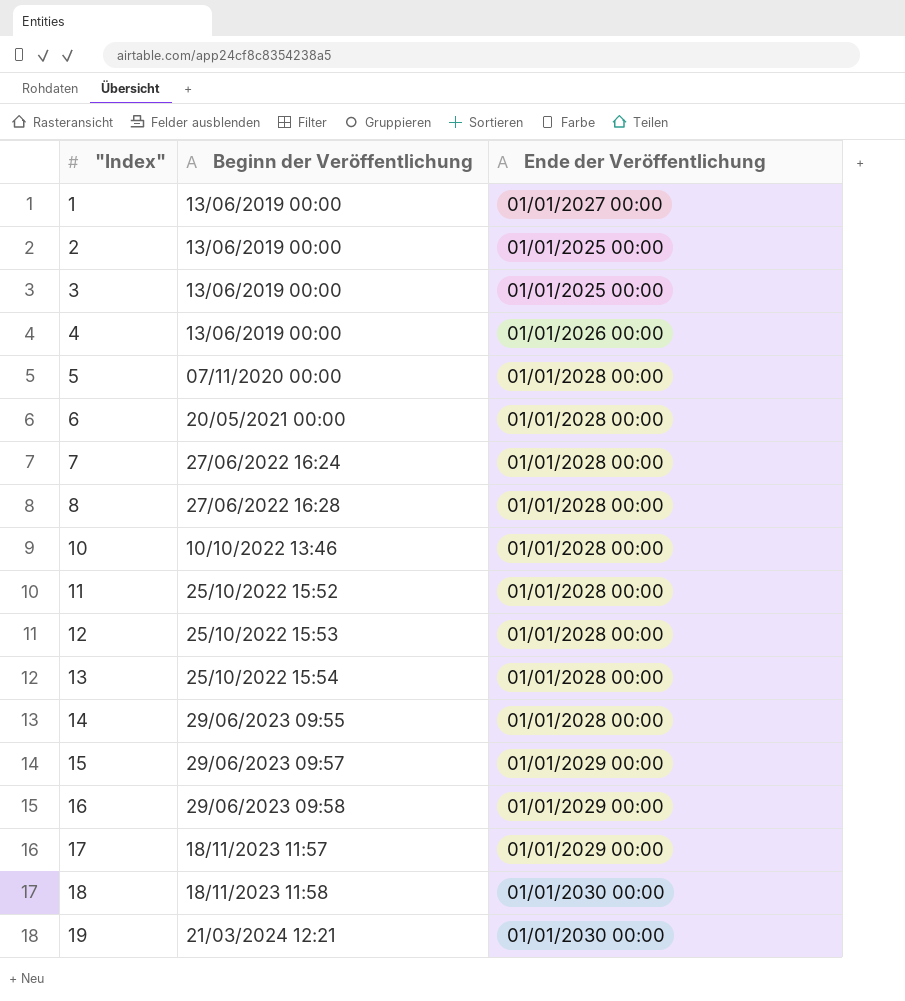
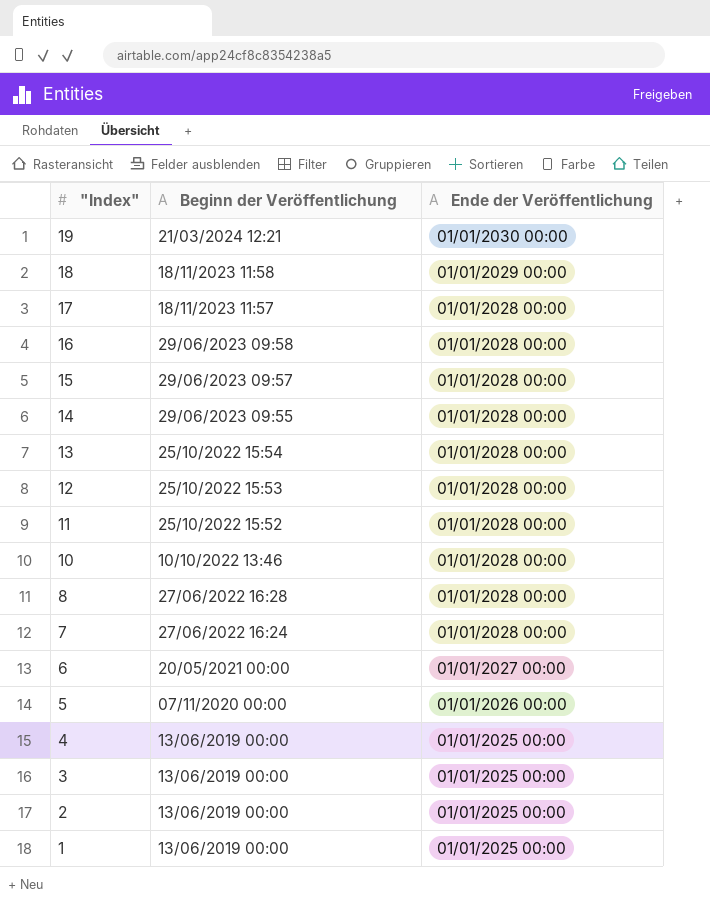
row order: "Index" ascending -> "Index" descending
18 | Ende der Veröffentlichung: 01/01/2030 00:00 -> 01/01/2029 00:00
17 | Ende der Veröffentlichung: 01/01/2029 00:00 -> 01/01/2028 00:00
16 | Ende der Veröffentlichung: 01/01/2029 00:00 -> 01/01/2028 00:00
15 | Ende der Veröffentlichung: 01/01/2029 00:00 -> 01/01/2028 00:00
6 | Ende der Veröffentlichung: 01/01/2028 00:00 -> 01/01/2027 00:00
5 | Ende der Veröffentlichung: 01/01/2028 00:00 -> 01/01/2026 00:00
4 | Ende der Veröffentlichung: 01/01/2026 00:00 -> 01/01/2025 00:00
1 | Ende der Veröffentlichung: 01/01/2027 00:00 -> 01/01/2025 00:00

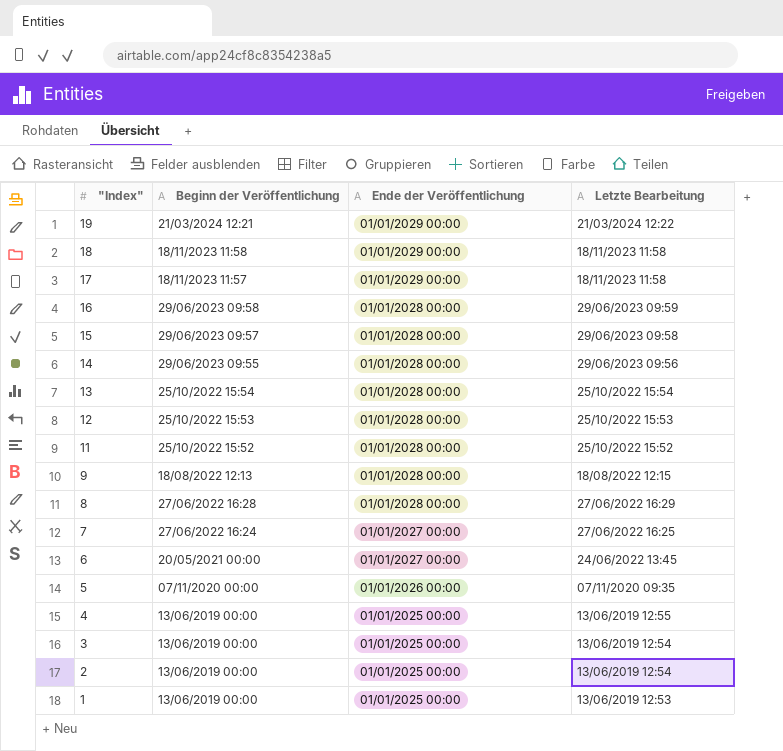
column Letzte Bearbeitung | position: none -> 4
row 10: 10/10/2022 13:46 | 01/01/2028 00:00 -> none
19 | Ende der Veröffentlichung: 01/01/2030 00:00 -> 01/01/2029 00:00
17 | Ende der Veröffentlichung: 01/01/2028 00:00 -> 01/01/2029 00:00
row 9: none -> 18/08/2022 12:13 | 01/01/2028 00:00 | 18/08/2022 12:15
7 | Ende der Veröffentlichung: 01/01/2028 00:00 -> 01/01/2027 00:00

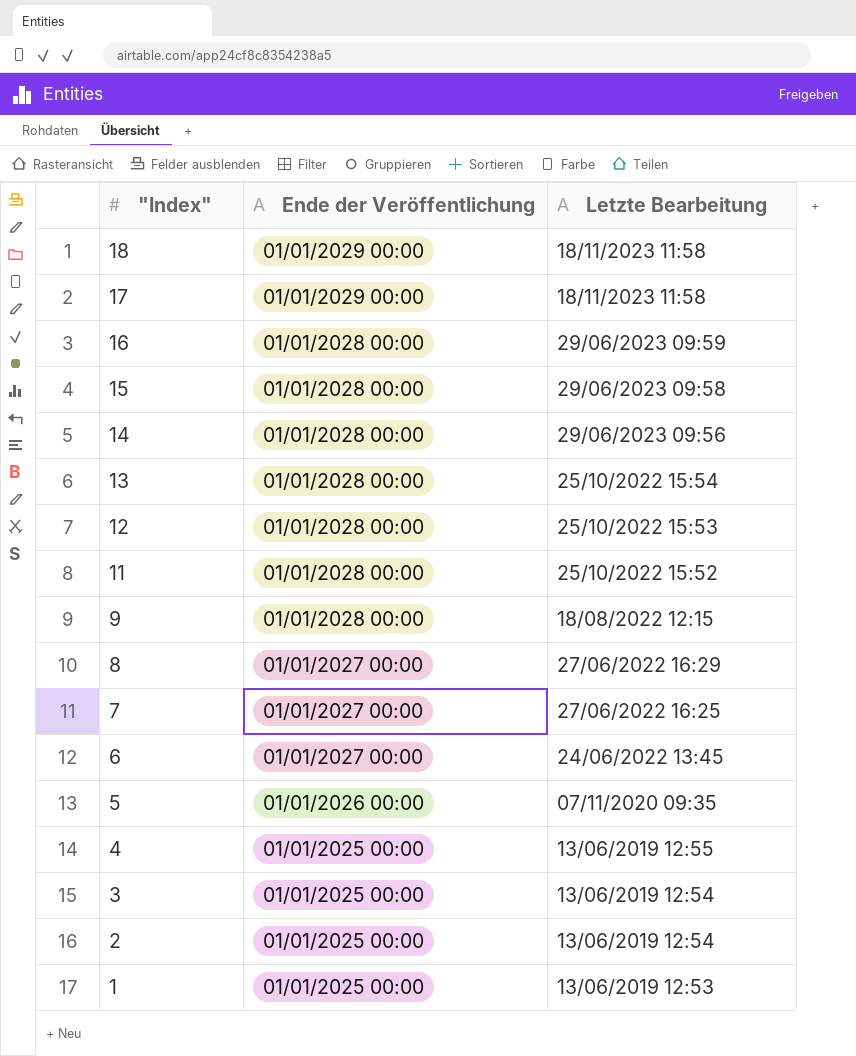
column Beginn der Veröffentlichung | position: 2 -> none
row 19: 21/03/2024 12:21 | 01/01/2029 00:00 | 21/03/2024 12:22 -> none
8 | Ende der Veröffentlichung: 01/01/2028 00:00 -> 01/01/2027 00:00

